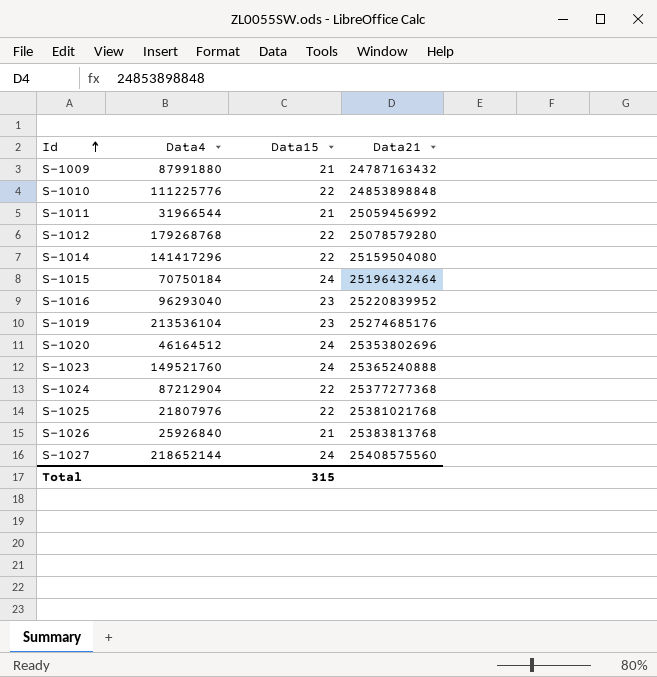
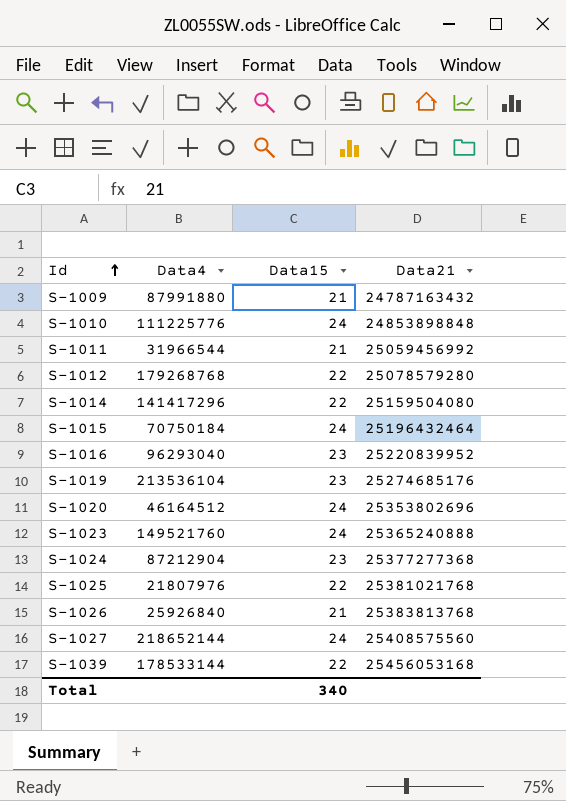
S-1010 | Data15: 22 -> 24
S-1024 | Data15: 22 -> 23
row S-1039: none -> 178533144 | 22 | 25456053168
Total | Data15: 315 -> 340

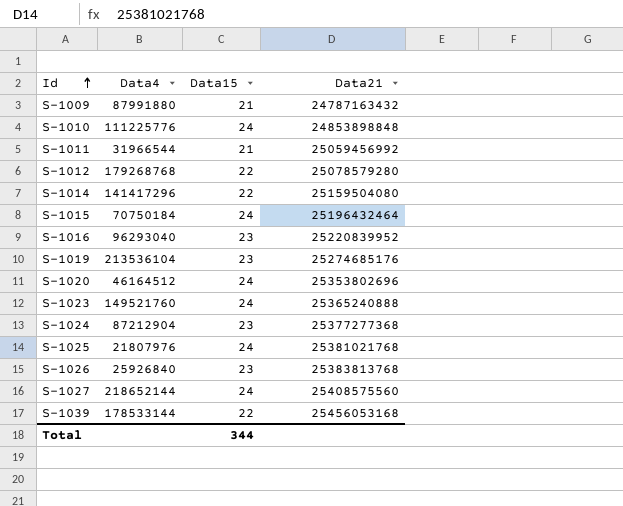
S-1025 | Data15: 22 -> 24
S-1026 | Data15: 21 -> 23
Total | Data15: 340 -> 344

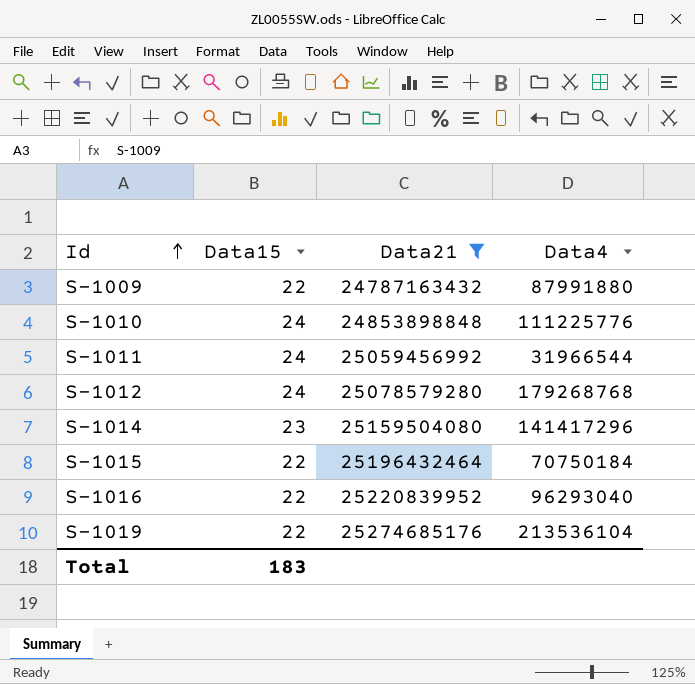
filter: none -> Data21 <= 25274685176
column Data4 | position: 2 -> 4
S-1009 | Data15: 21 -> 22
S-1011 | Data15: 21 -> 24
S-1012 | Data15: 22 -> 24
S-1014 | Data15: 22 -> 23
S-1015 | Data15: 24 -> 22
S-1016 | Data15: 23 -> 22
S-1019 | Data15: 23 -> 22
Total | Data15: 344 -> 183

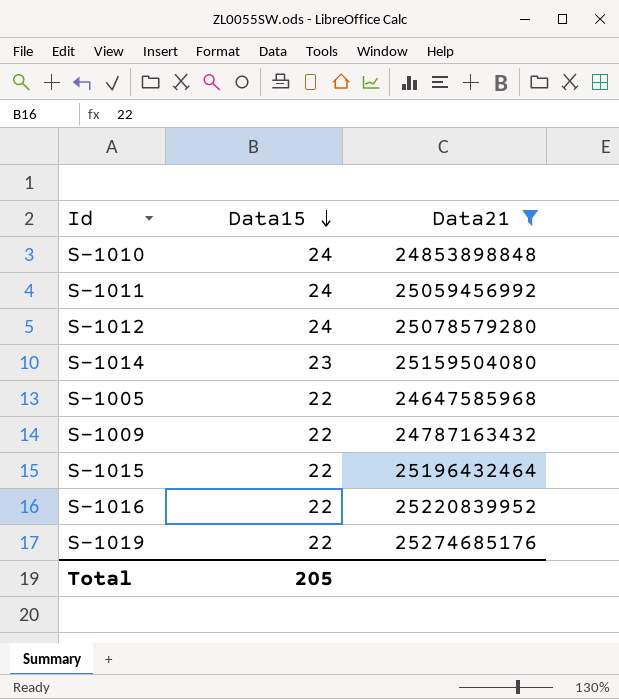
row order: Id ascending -> Data15 descending
column Data4 | position: 4 -> none
row S-1005: none -> 22 | 24647585968
Total | Data15: 183 -> 205

